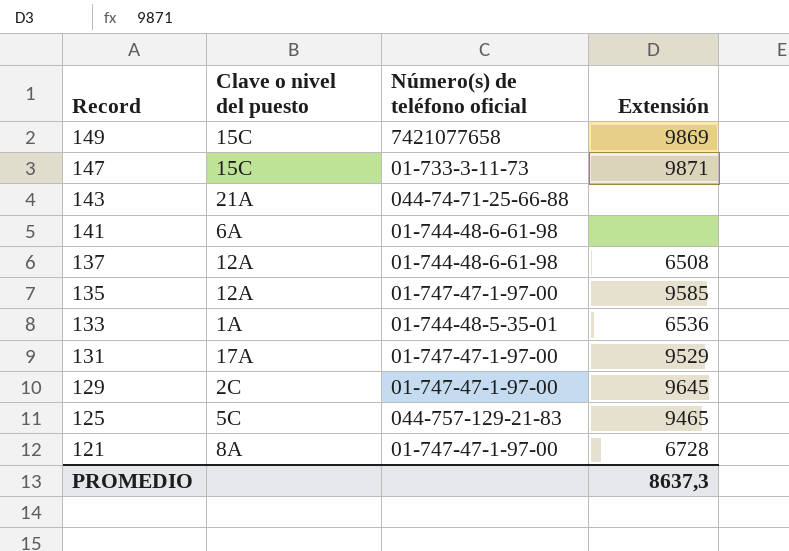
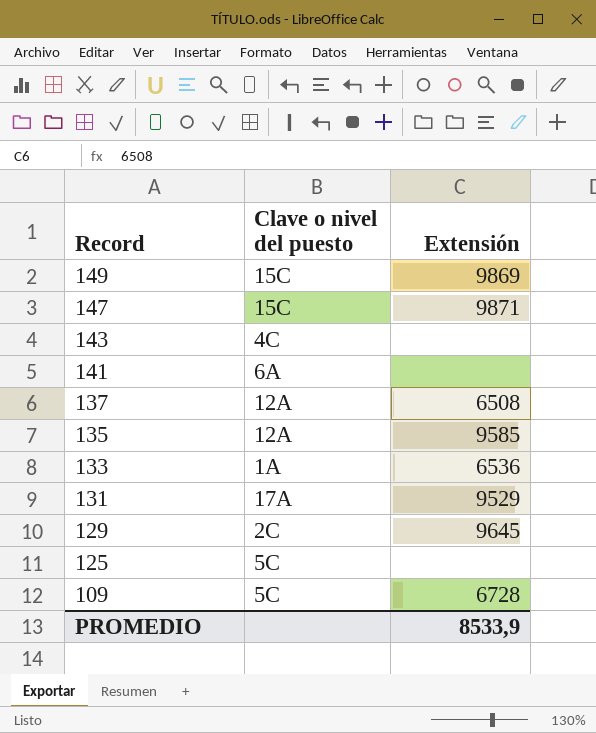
column Número(s) de teléfono oficial | position: 3 -> none
row 121: 8A | 01-747-47-1-97-00 | 6728 -> none
143 | Clave o nivel del puesto: 21A -> 4C
125 | Extensión: 9465 -> none
row 109: none -> 5C | 6728
PROMEDIO | Extensión: 8637,3 -> 8533,9

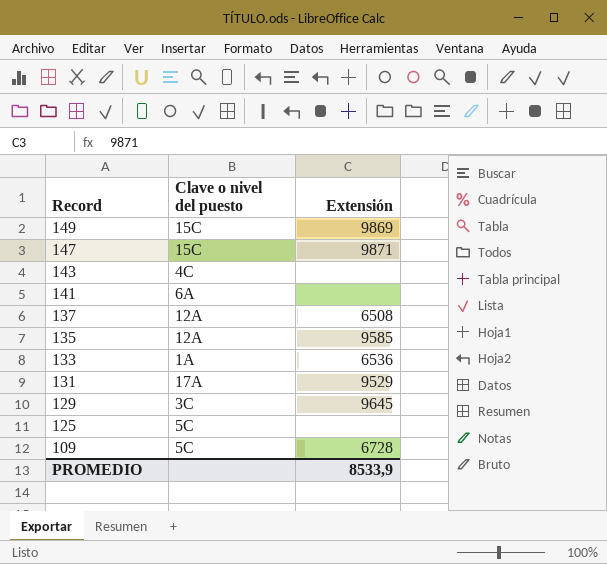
129 | Clave o nivel del puesto: 2C -> 3C

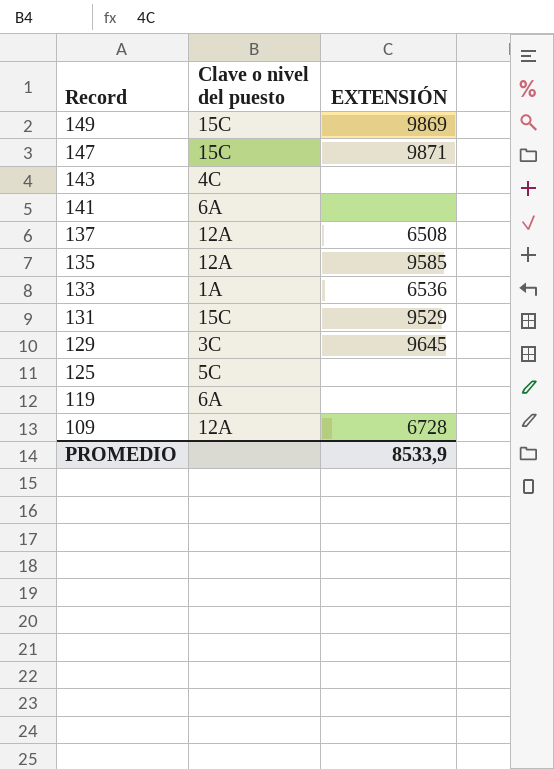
column name: Extensión -> EXTENSIÓN
131 | Clave o nivel del puesto: 17A -> 15C
row 119: none -> 6A | none
109 | Clave o nivel del puesto: 5C -> 12A

